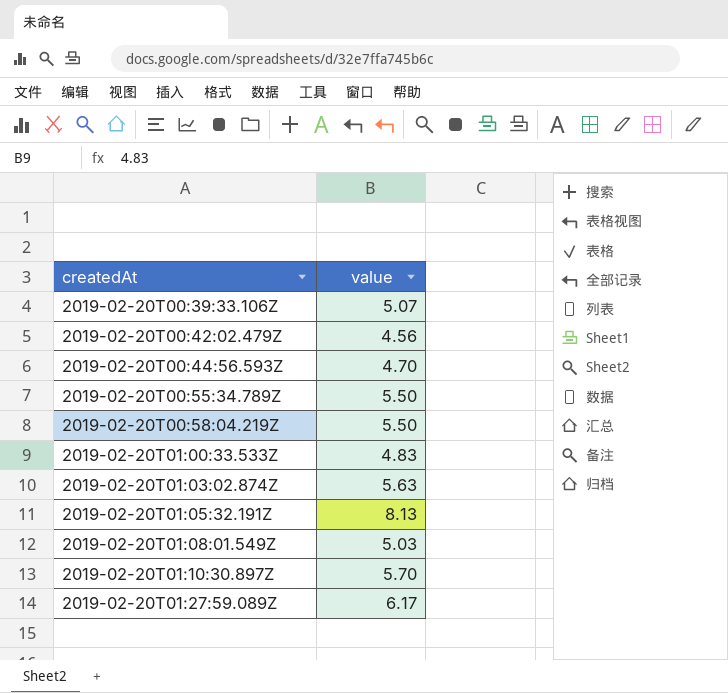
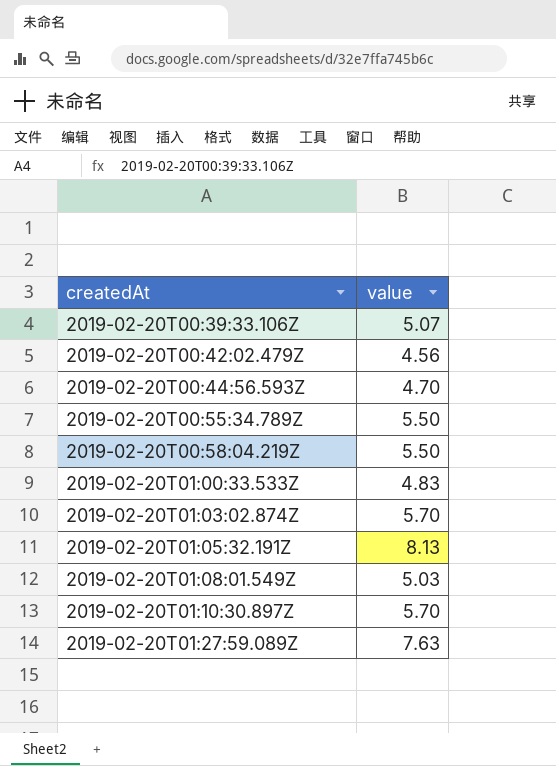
2019-02-20T01:03:02.874Z | value: 5.63 -> 5.70
2019-02-20T01:27:59.089Z | value: 6.17 -> 7.63

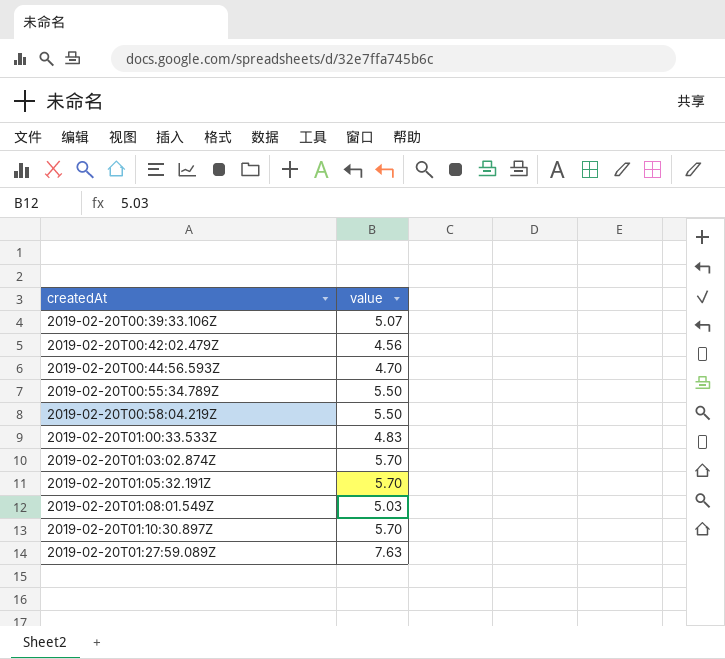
2019-02-20T01:05:32.191Z | value: 8.13 -> 5.70

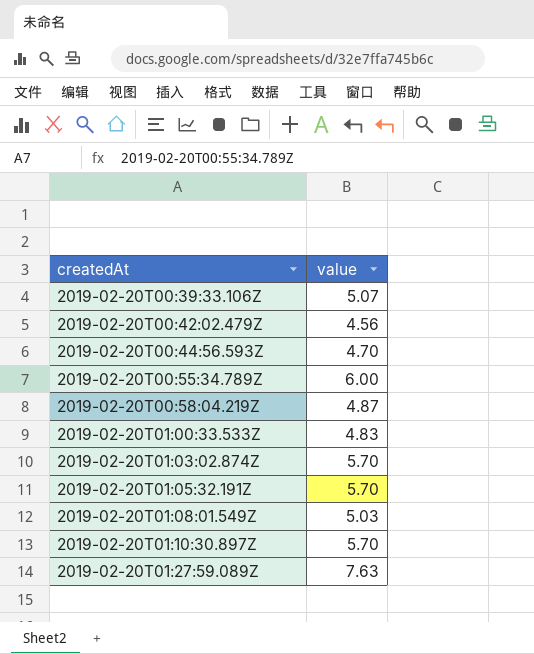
2019-02-20T00:55:34.789Z | value: 5.50 -> 6.00
2019-02-20T00:58:04.219Z | value: 5.50 -> 4.87

